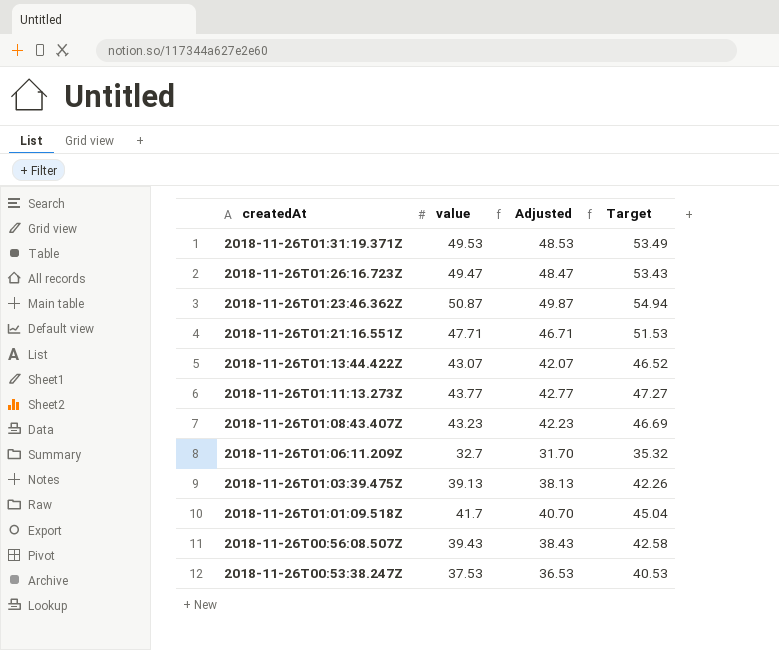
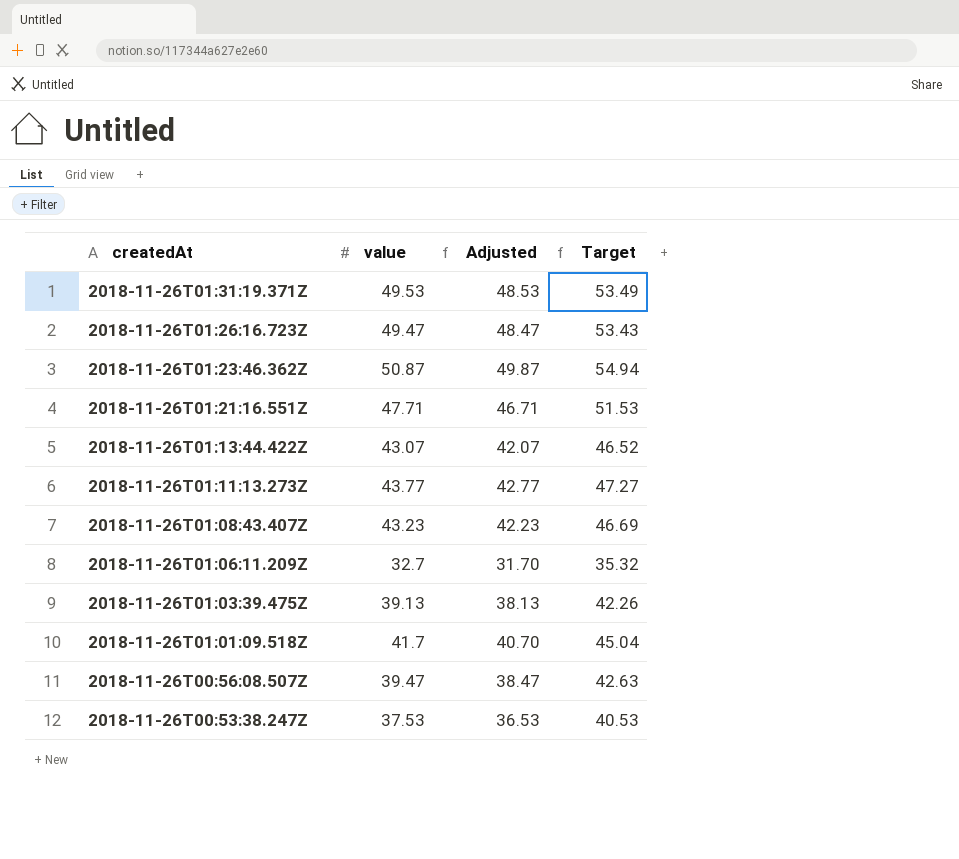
2018-11-26T00:56:08.507Z | value: 39.43 -> 39.47
2018-11-26T00:56:08.507Z | Adjusted: 38.43 -> 38.47
2018-11-26T00:56:08.507Z | Target: 42.58 -> 42.63

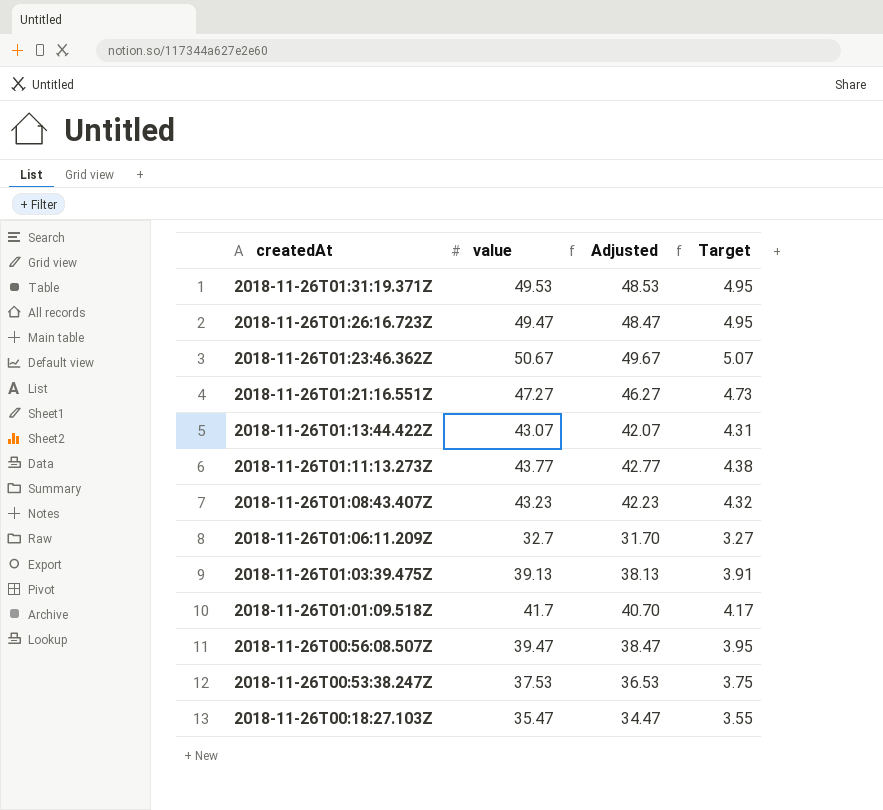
column Target | formula: [value] * 1.08 -> [value] * 0.1
2018-11-26T01:23:46.362Z | value: 50.87 -> 50.67
2018-11-26T01:23:46.362Z | Adjusted: 49.87 -> 49.67
2018-11-26T01:21:16.551Z | value: 47.71 -> 47.27
2018-11-26T01:21:16.551Z | Adjusted: 46.71 -> 46.27
row 2018-11-26T00:18:27.103Z: none -> 35.47 | 34.47 | 3.55

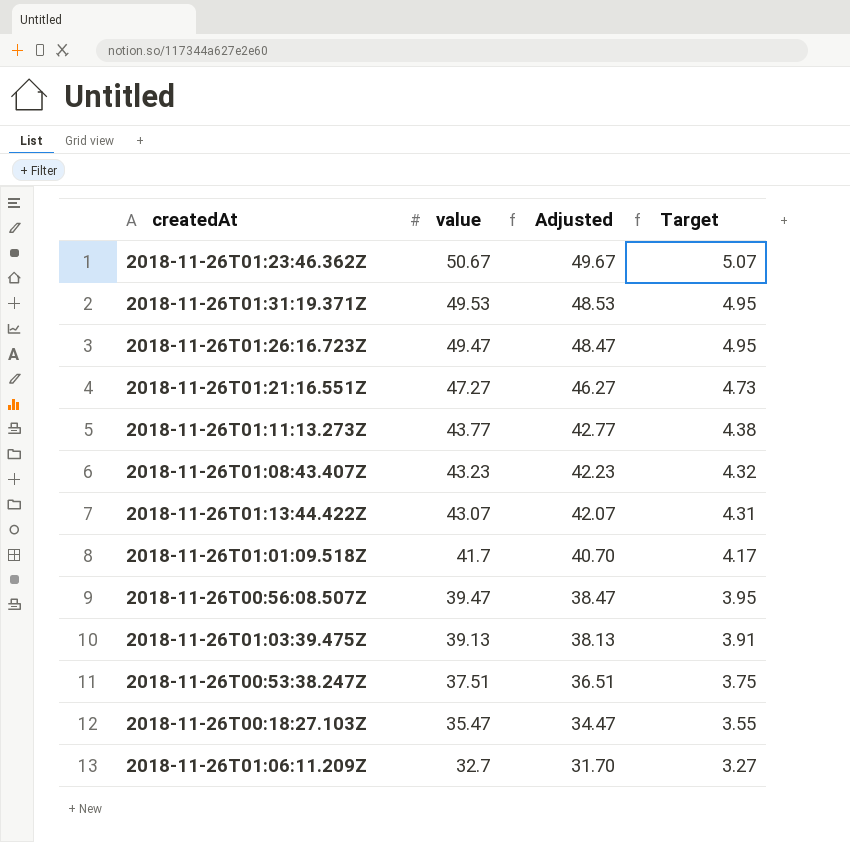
row order: createdAt descending -> value descending
2018-11-26T00:53:38.247Z | value: 37.53 -> 37.51
2018-11-26T00:53:38.247Z | Adjusted: 36.53 -> 36.51

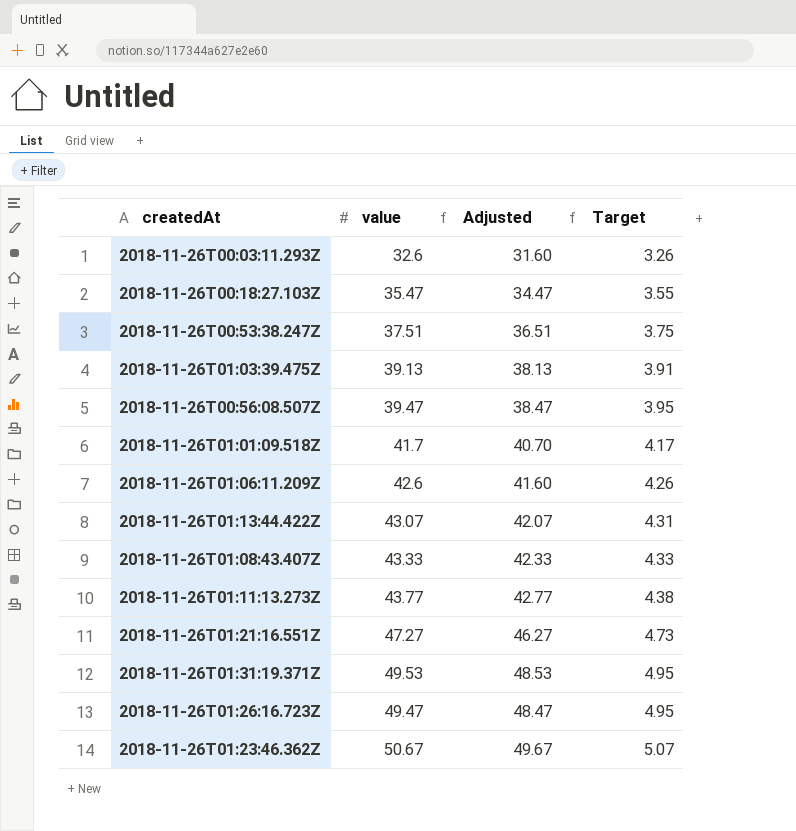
row order: value descending -> Target ascending
row 2018-11-26T00:03:11.293Z: none -> 32.6 | 31.60 | 3.26
2018-11-26T01:06:11.209Z | value: 32.7 -> 42.6
2018-11-26T01:06:11.209Z | Adjusted: 31.70 -> 41.60
2018-11-26T01:06:11.209Z | Target: 3.27 -> 4.26
2018-11-26T01:08:43.407Z | value: 43.23 -> 43.33
2018-11-26T01:08:43.407Z | Adjusted: 42.23 -> 42.33
2018-11-26T01:08:43.407Z | Target: 4.32 -> 4.33

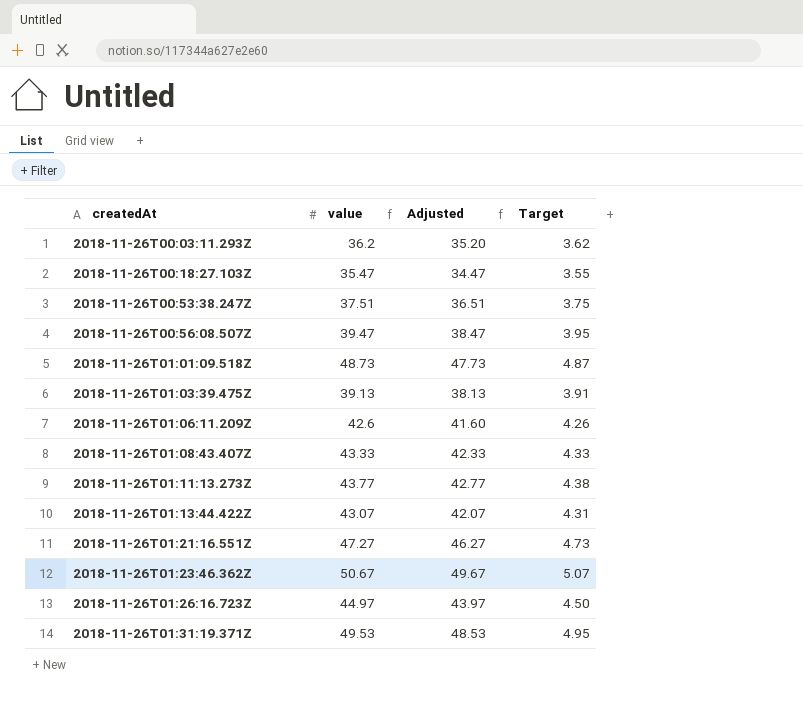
row order: Target ascending -> createdAt ascending
2018-11-26T00:03:11.293Z | value: 32.6 -> 36.2
2018-11-26T00:03:11.293Z | Adjusted: 31.60 -> 35.20
2018-11-26T00:03:11.293Z | Target: 3.26 -> 3.62
2018-11-26T01:01:09.518Z | value: 41.7 -> 48.73
2018-11-26T01:01:09.518Z | Adjusted: 40.70 -> 47.73
2018-11-26T01:01:09.518Z | Target: 4.17 -> 4.87
2018-11-26T01:26:16.723Z | value: 49.47 -> 44.97
2018-11-26T01:26:16.723Z | Adjusted: 48.47 -> 43.97
2018-11-26T01:26:16.723Z | Target: 4.95 -> 4.50

